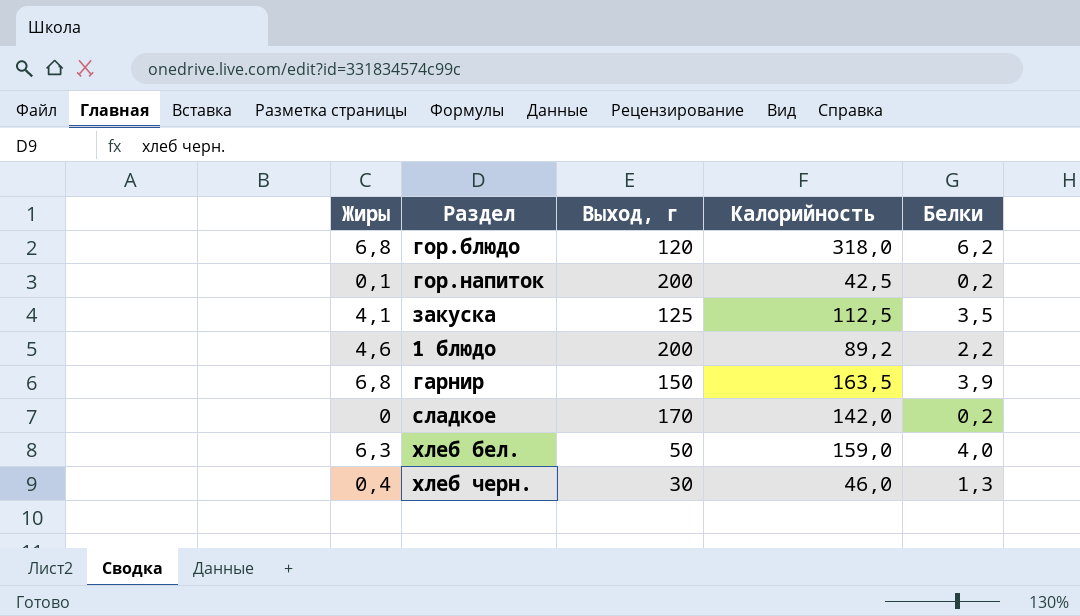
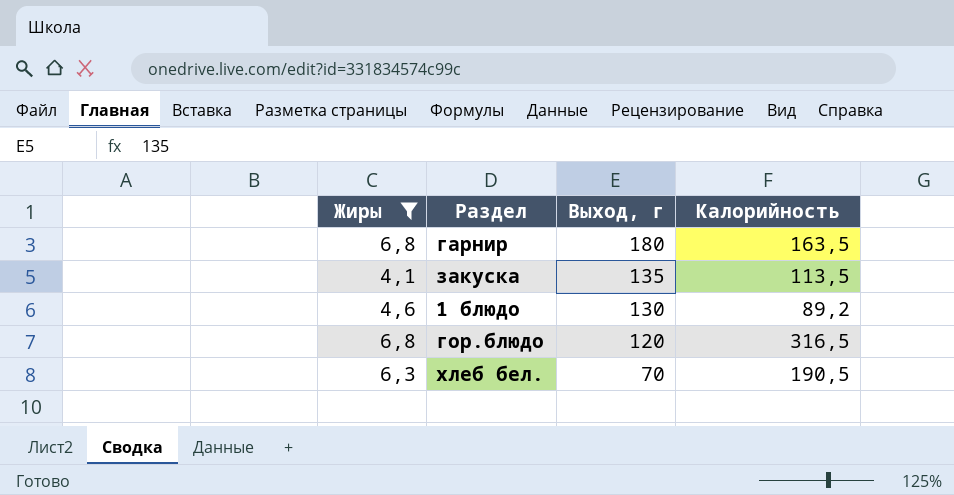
filter: none -> Жиры >= 4,1
row order: none -> Выход, г descending
column Белки | position: 5 -> none
гарнир | Выход, г: 150 -> 180
закуска | Выход, г: 125 -> 135
закуска | Калорийность: 112,5 -> 113,5
1 блюдо | Выход, г: 200 -> 130
гор.блюдо | Калорийность: 318,0 -> 316,5
хлеб бел. | Выход, г: 50 -> 70
хлеб бел. | Калорийность: 159,0 -> 190,5

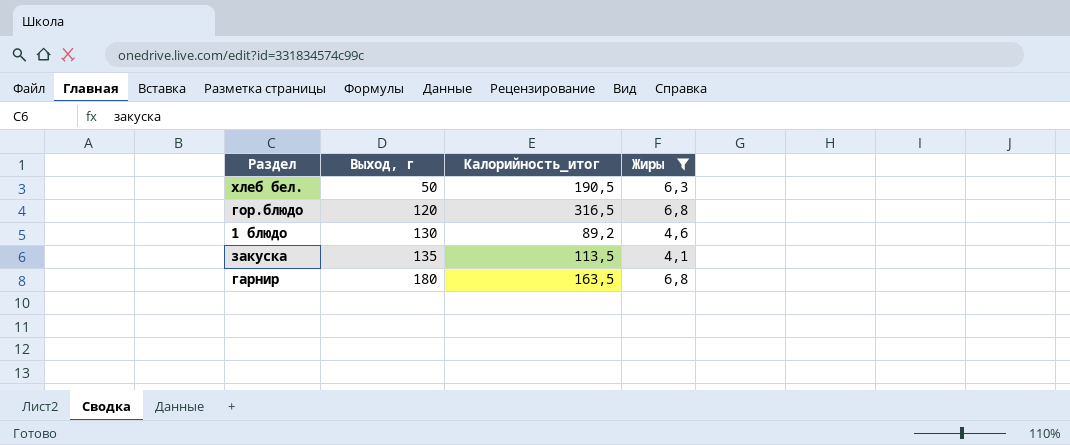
row order: Выход, г descending -> Выход, г ascending
column name: Калорийность -> Калорийность_итог
column Жиры | position: 1 -> 4
хлеб бел. | Выход, г: 70 -> 50

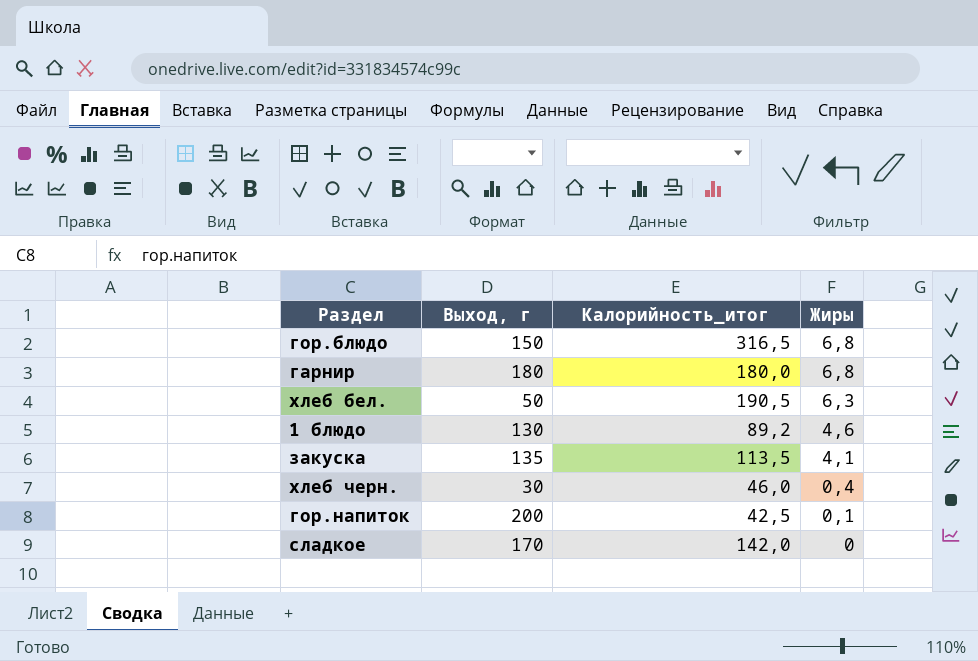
filter: Жиры >= 4,1 -> none
row order: Выход, г ascending -> Жиры descending
гор.блюдо | Выход, г: 120 -> 150
гарнир | Калорийность_итог: 163,5 -> 180,0

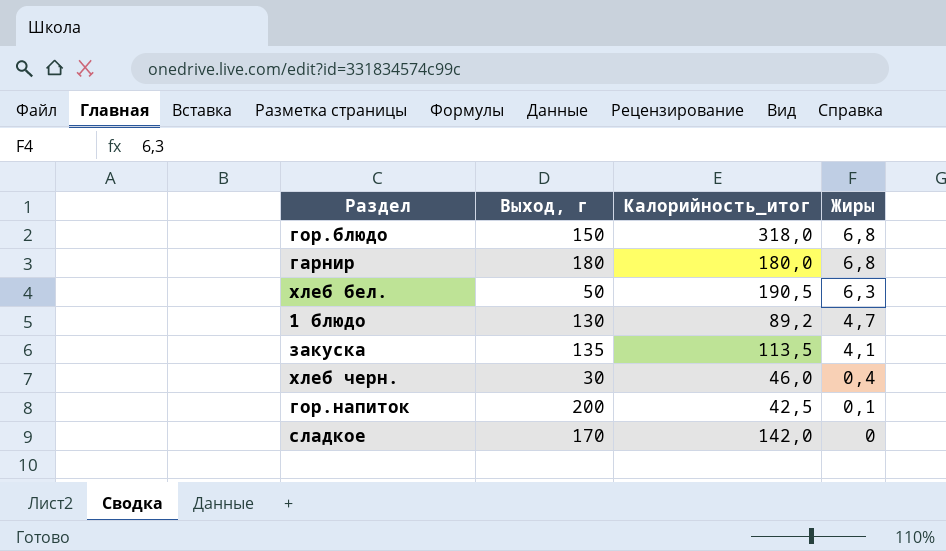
гор.блюдо | Калорийность_итог: 316,5 -> 318,0
1 блюдо | Жиры: 4,6 -> 4,7

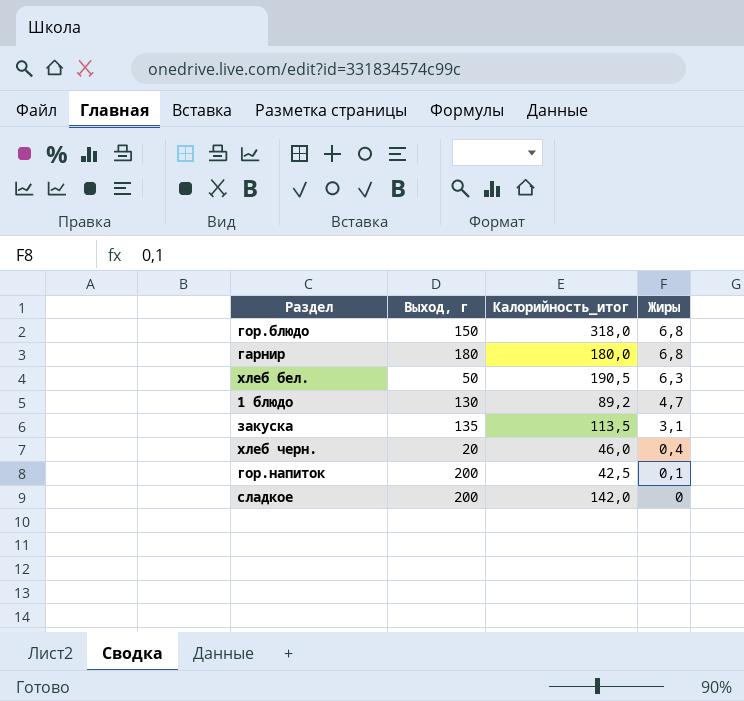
закуска | Жиры: 4,1 -> 3,1
хлеб черн. | Выход, г: 30 -> 20
сладкое | Выход, г: 170 -> 200

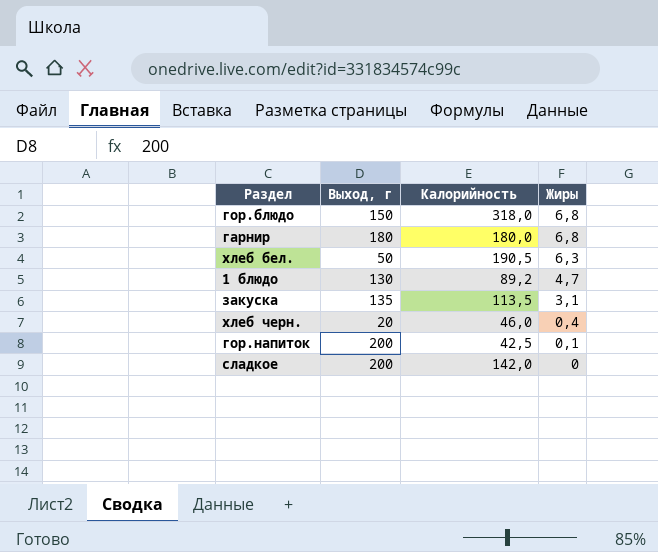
column name: Калорийность_итог -> Калорийность

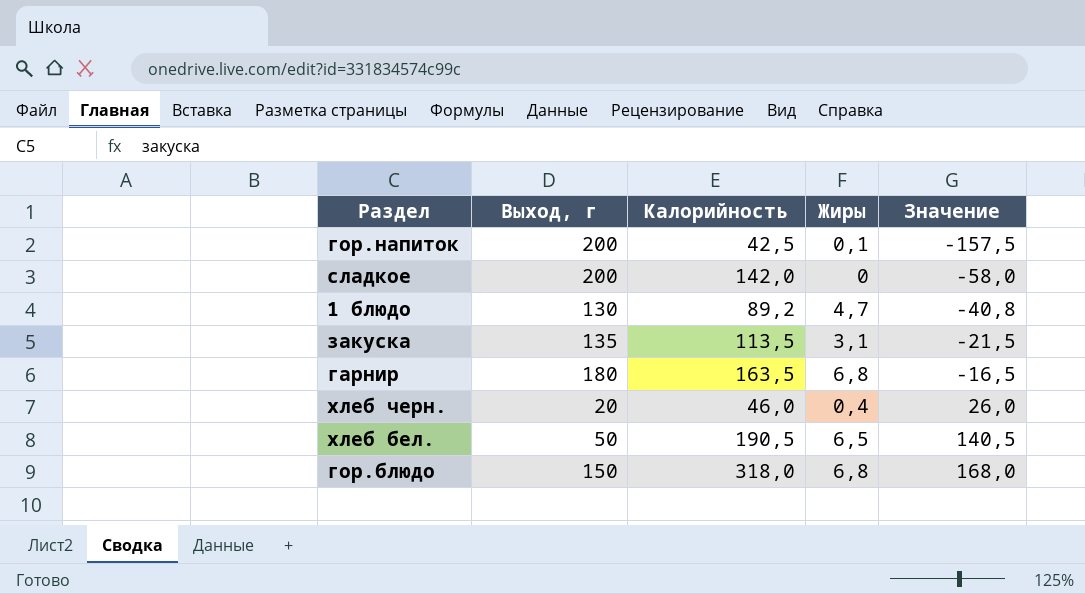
row order: Жиры descending -> Значение ascending
column Значение | formula: none -> [Калорийность] - [Выход, г]
гарнир | Калорийность: 180,0 -> 163,5
хлеб бел. | Жиры: 6,3 -> 6,5

